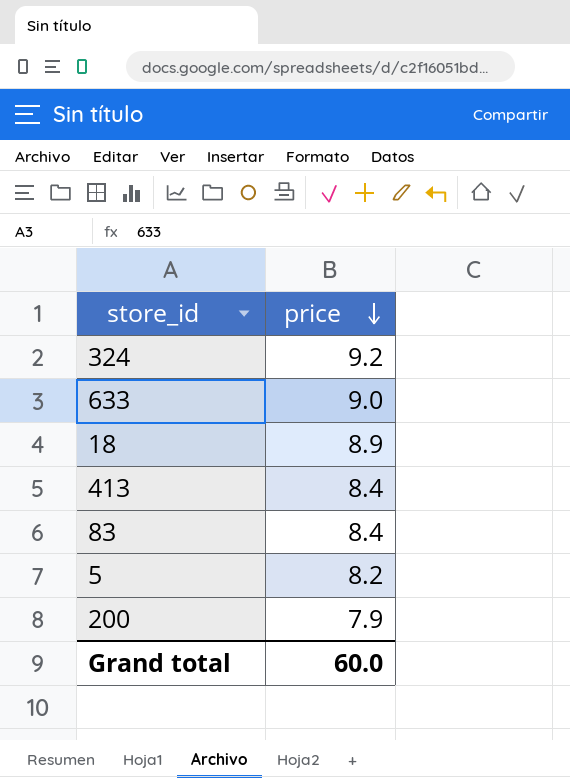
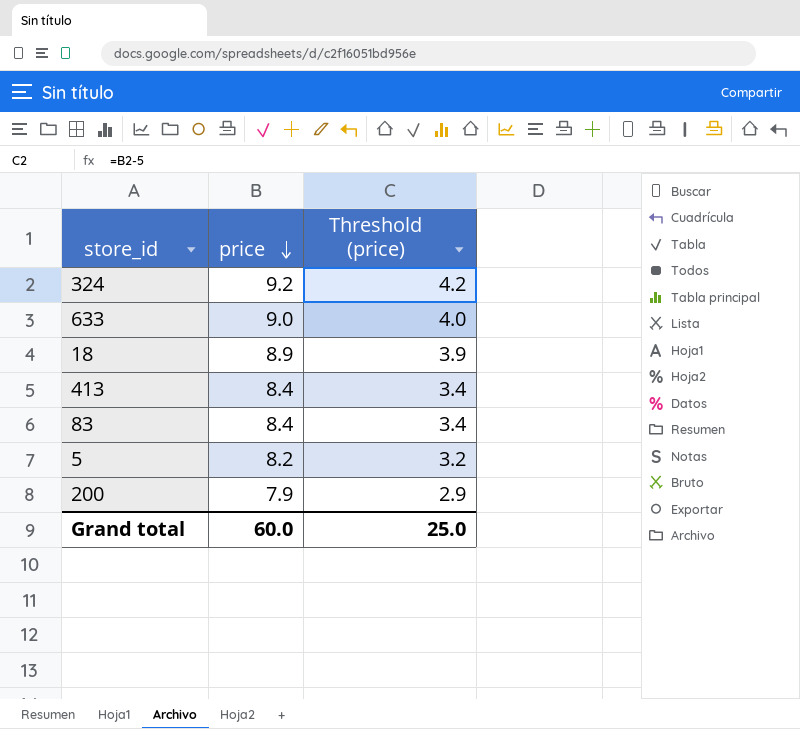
column Threshold (price) | formula: none -> [price] - 5

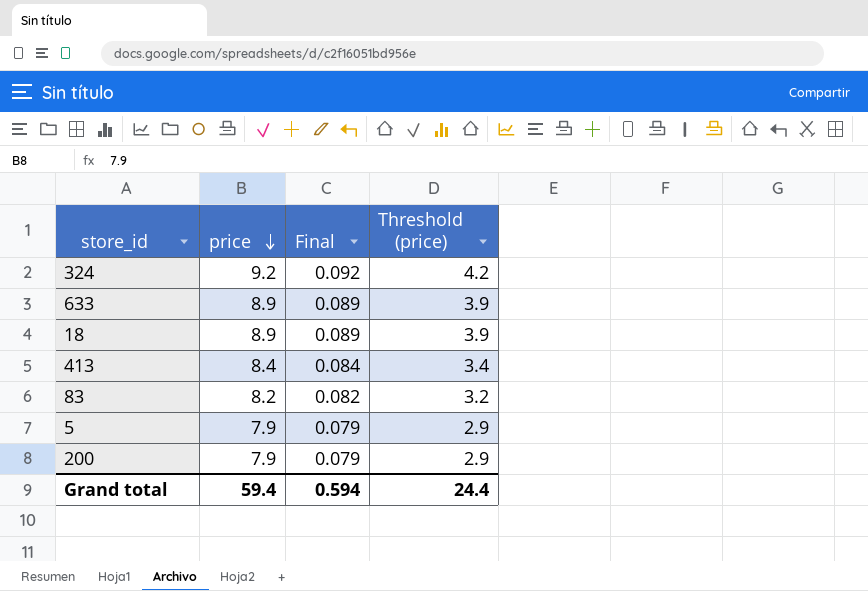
column Final | formula: none -> [price] * 0.01
633 | price: 9.0 -> 8.9
633 | Threshold (price): 4.0 -> 3.9
83 | price: 8.4 -> 8.2
83 | Threshold (price): 3.4 -> 3.2
5 | price: 8.2 -> 7.9
5 | Threshold (price): 3.2 -> 2.9
Grand total | price: 60.0 -> 59.4
Grand total | Threshold (price): 25.0 -> 24.4

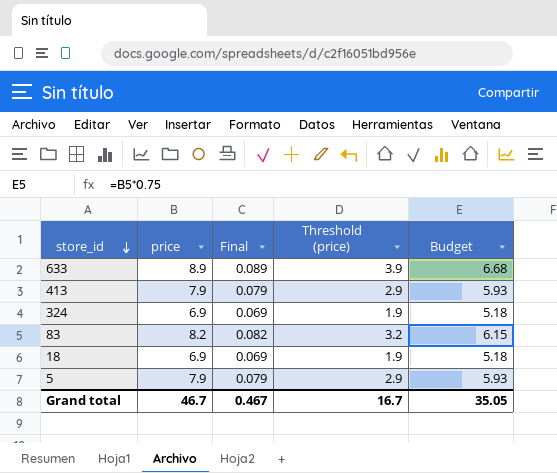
row order: price descending -> store_id descending
column Budget | formula: none -> [price] * 0.75
row 200: 7.9 | 0.079 | 2.9 -> none
413 | price: 8.4 -> 7.9
413 | Final: 0.084 -> 0.079
413 | Threshold (price): 3.4 -> 2.9
324 | price: 9.2 -> 6.9
324 | Final: 0.092 -> 0.069
324 | Threshold (price): 4.2 -> 1.9
18 | price: 8.9 -> 6.9
18 | Final: 0.089 -> 0.069
18 | Threshold (price): 3.9 -> 1.9
Grand total | price: 59.4 -> 46.7
Grand total | Final: 0.594 -> 0.467
Grand total | Threshold (price): 24.4 -> 16.7

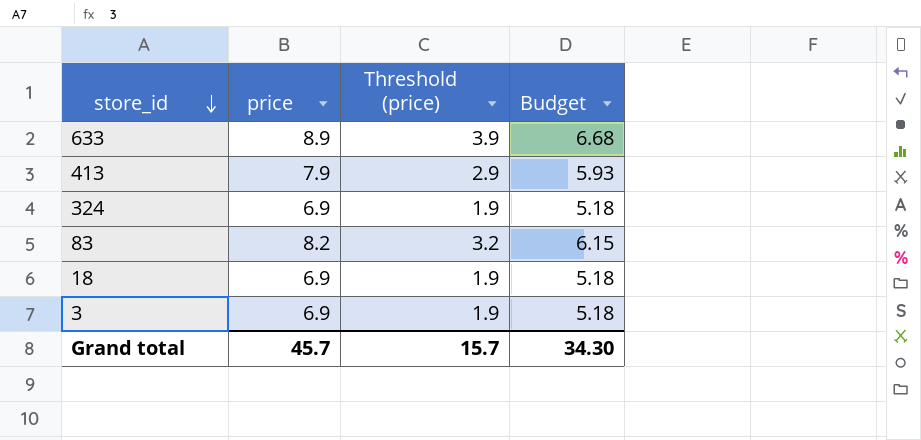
column Final | formula: [price] * 0.01 -> none
row 5: 7.9 | 0.079 | 2.9 | 5.93 -> none
row 3: none -> 6.9 | 1.9 | 5.18
Grand total | price: 46.7 -> 45.7
Grand total | Threshold (price): 16.7 -> 15.7
Grand total | Budget: 35.05 -> 34.30

